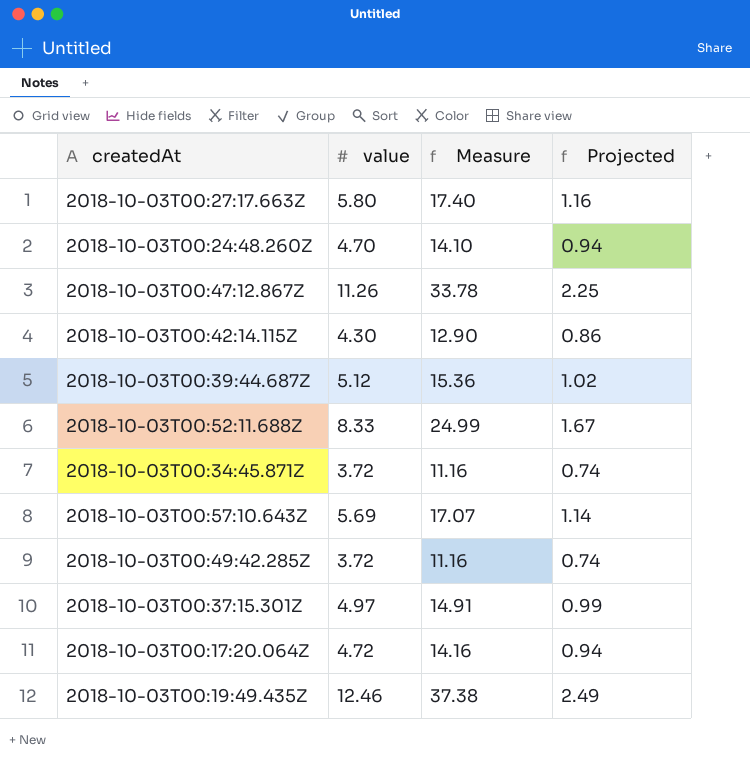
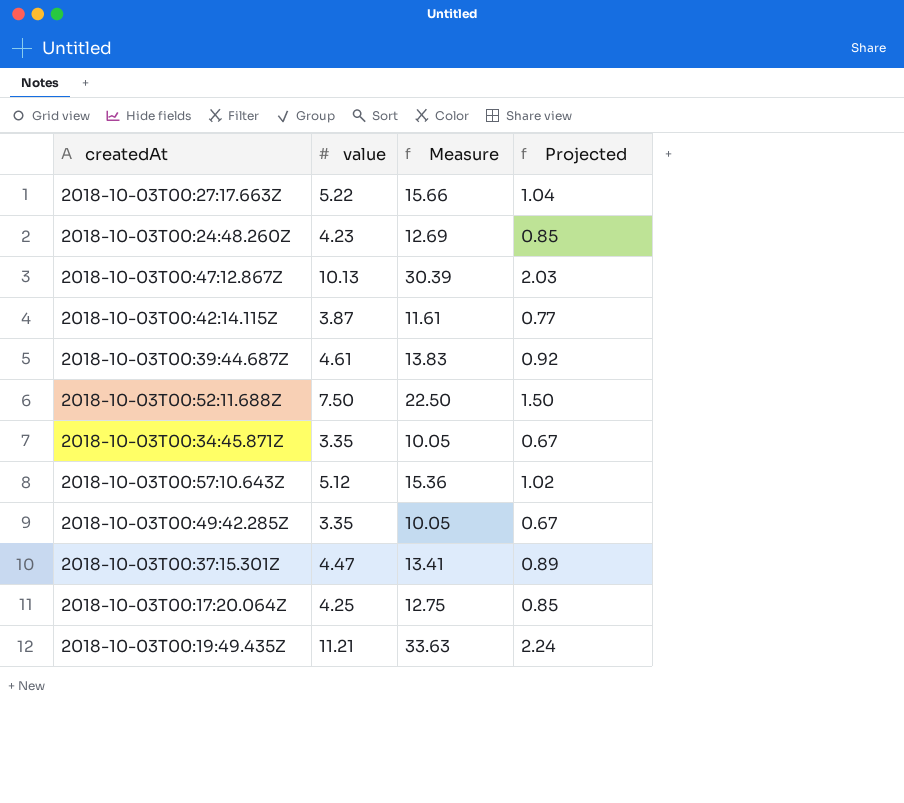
2018-10-03T00:27:17.663Z | value: 5.80 -> 5.22
2018-10-03T00:27:17.663Z | Measure: 17.40 -> 15.66
2018-10-03T00:27:17.663Z | Projected: 1.16 -> 1.04
2018-10-03T00:24:48.260Z | value: 4.70 -> 4.23
2018-10-03T00:24:48.260Z | Measure: 14.10 -> 12.69
2018-10-03T00:24:48.260Z | Projected: 0.94 -> 0.85
2018-10-03T00:47:12.867Z | value: 11.26 -> 10.13
2018-10-03T00:47:12.867Z | Measure: 33.78 -> 30.39
2018-10-03T00:47:12.867Z | Projected: 2.25 -> 2.03
2018-10-03T00:42:14.115Z | value: 4.30 -> 3.87
2018-10-03T00:42:14.115Z | Measure: 12.90 -> 11.61
2018-10-03T00:42:14.115Z | Projected: 0.86 -> 0.77
2018-10-03T00:39:44.687Z | value: 5.12 -> 4.61
2018-10-03T00:39:44.687Z | Measure: 15.36 -> 13.83
2018-10-03T00:39:44.687Z | Projected: 1.02 -> 0.92
2018-10-03T00:52:11.688Z | value: 8.33 -> 7.50
2018-10-03T00:52:11.688Z | Measure: 24.99 -> 22.50
2018-10-03T00:52:11.688Z | Projected: 1.67 -> 1.50
2018-10-03T00:34:45.871Z | value: 3.72 -> 3.35
2018-10-03T00:34:45.871Z | Measure: 11.16 -> 10.05
2018-10-03T00:34:45.871Z | Projected: 0.74 -> 0.67
2018-10-03T00:57:10.643Z | value: 5.69 -> 5.12
2018-10-03T00:57:10.643Z | Measure: 17.07 -> 15.36
2018-10-03T00:57:10.643Z | Projected: 1.14 -> 1.02
2018-10-03T00:49:42.285Z | value: 3.72 -> 3.35
2018-10-03T00:49:42.285Z | Measure: 11.16 -> 10.05
2018-10-03T00:49:42.285Z | Projected: 0.74 -> 0.67
2018-10-03T00:37:15.301Z | value: 4.97 -> 4.47
2018-10-03T00:37:15.301Z | Measure: 14.91 -> 13.41
2018-10-03T00:37:15.301Z | Projected: 0.99 -> 0.89
2018-10-03T00:17:20.064Z | value: 4.72 -> 4.25
2018-10-03T00:17:20.064Z | Measure: 14.16 -> 12.75
2018-10-03T00:17:20.064Z | Projected: 0.94 -> 0.85
2018-10-03T00:19:49.435Z | value: 12.46 -> 11.21
2018-10-03T00:19:49.435Z | Measure: 37.38 -> 33.63
2018-10-03T00:19:49.435Z | Projected: 2.49 -> 2.24

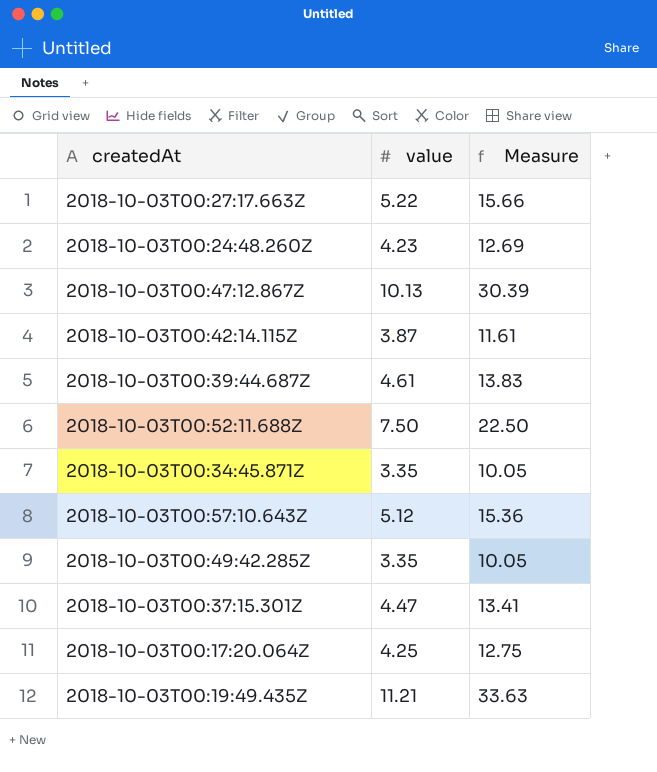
column Projected | formula: [value] * 0.2 -> none

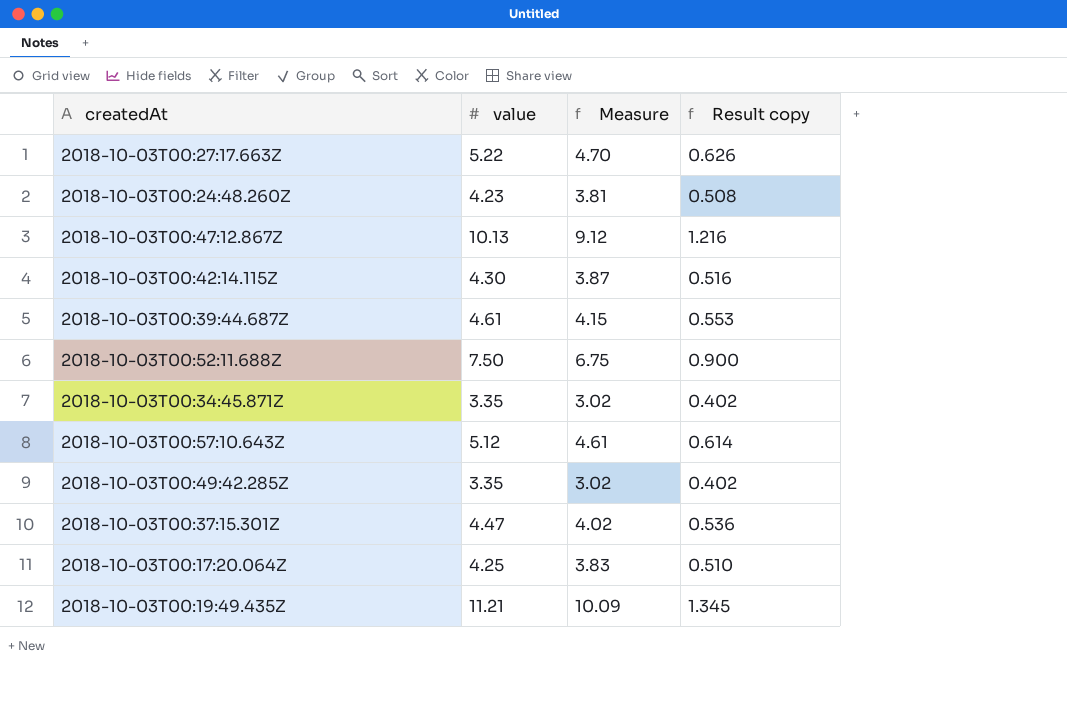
column Measure | formula: [value] * 3 -> [value] * 0.9
column Result copy | formula: none -> [value] * 0.12
2018-10-03T00:42:14.115Z | value: 3.87 -> 4.30

